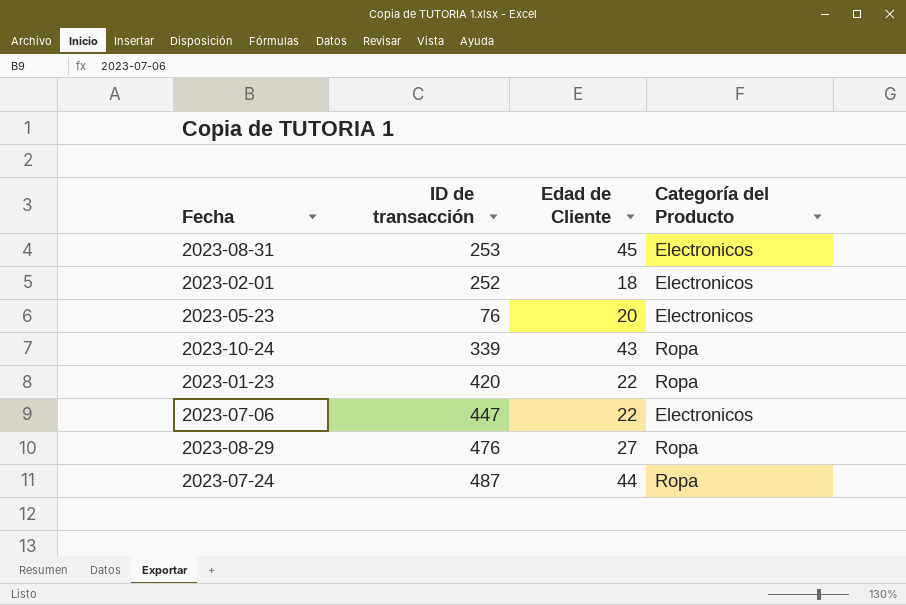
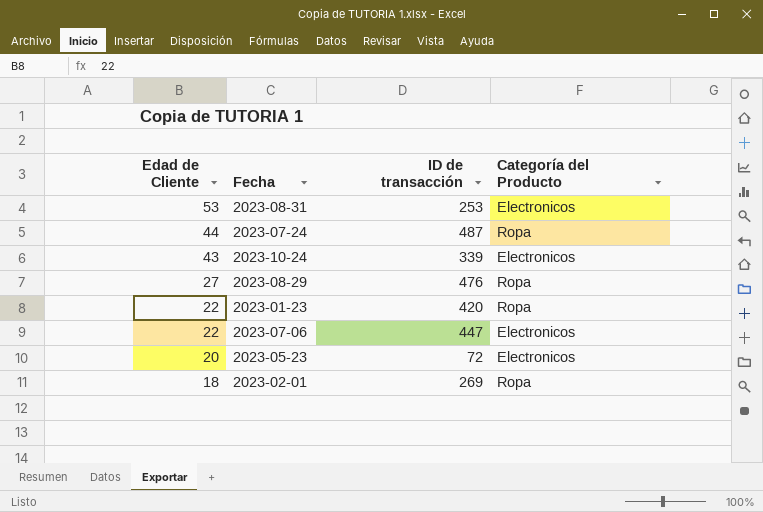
row order: none -> Edad de Cliente descending
column Edad de Cliente | position: 3 -> 1
2023-08-31 | Edad de Cliente: 45 -> 53
2023-10-24 | Categoría del Producto: Ropa -> Electronicos
2023-05-23 | ID de transacción: 76 -> 72
2023-02-01 | ID de transacción: 252 -> 269
2023-02-01 | Categoría del Producto: Electronicos -> Ropa

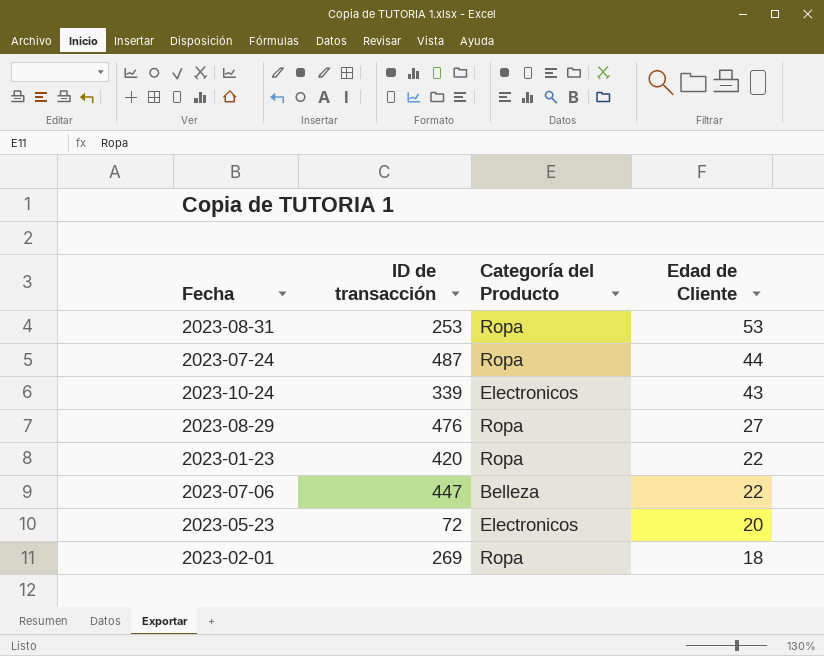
column Edad de Cliente | position: 1 -> 4
2023-08-31 | Categoría del Producto: Electronicos -> Ropa
2023-07-06 | Categoría del Producto: Electronicos -> Belleza

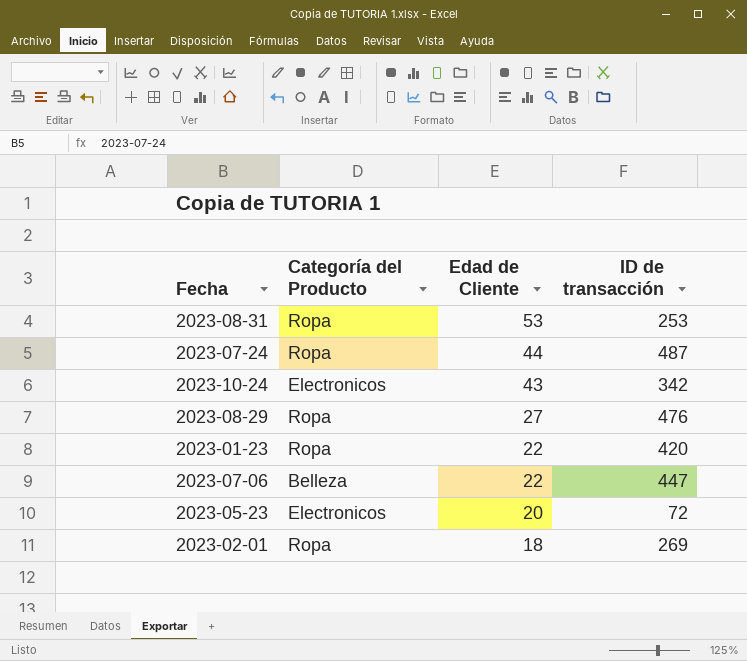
column ID de transacción | position: 2 -> 4
2023-10-24 | ID de transacción: 339 -> 342

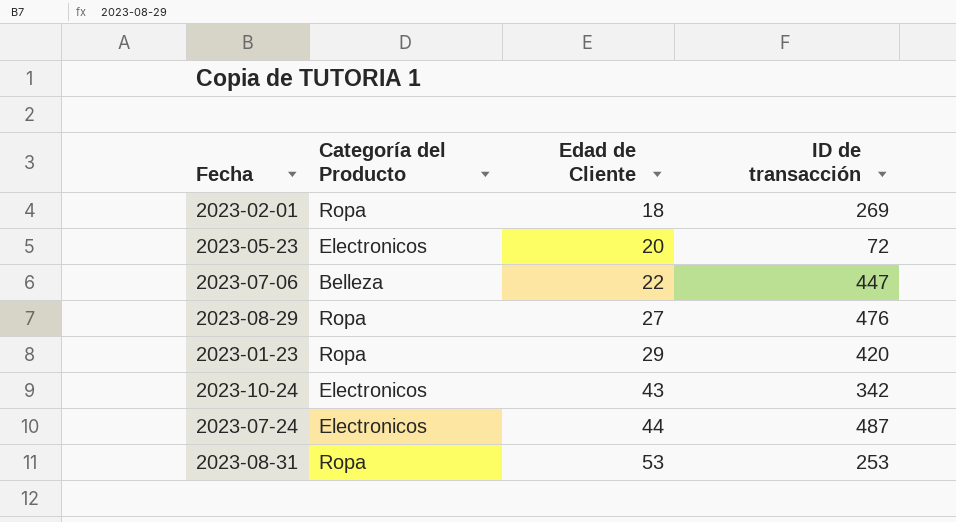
row order: Edad de Cliente descending -> Edad de Cliente ascending
2023-01-23 | Edad de Cliente: 22 -> 29
2023-07-24 | Categoría del Producto: Ropa -> Electronicos

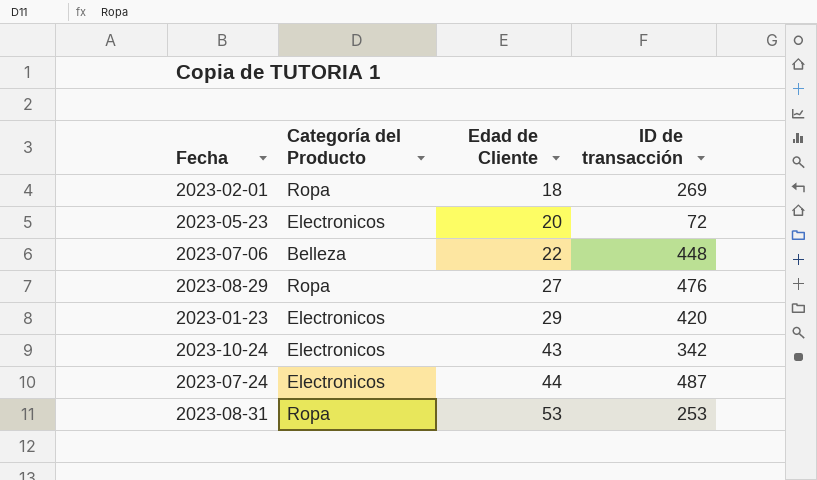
2023-07-06 | ID de transacción: 447 -> 448
2023-01-23 | Categoría del Producto: Ropa -> Electronicos

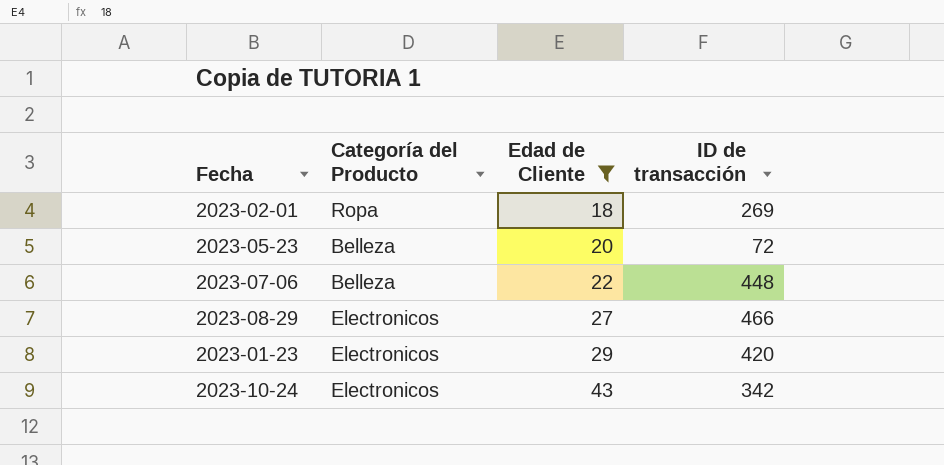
filter: none -> Edad de Cliente <= 43
2023-05-23 | Categoría del Producto: Electronicos -> Belleza
2023-08-29 | Categoría del Producto: Ropa -> Electronicos
2023-08-29 | ID de transacción: 476 -> 466

